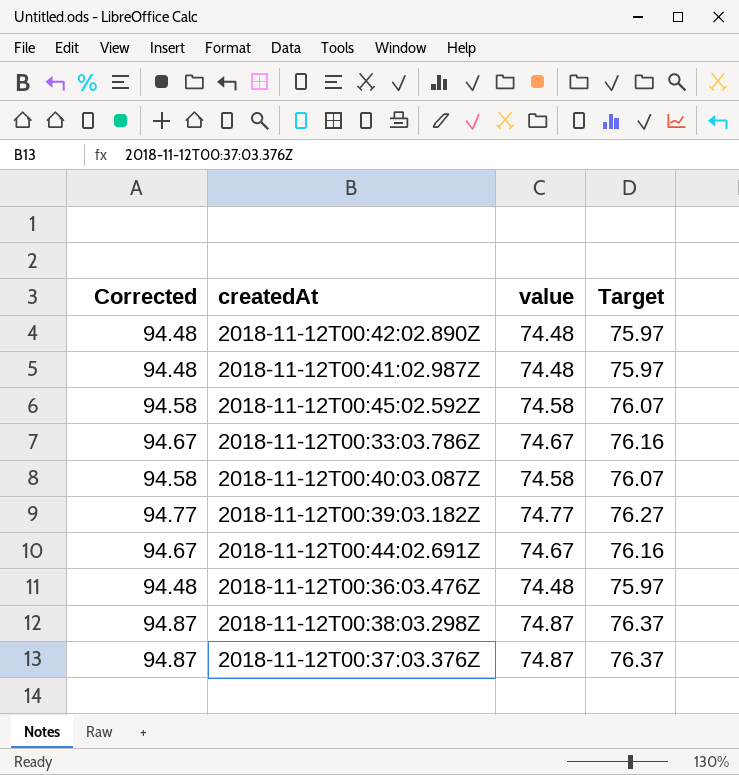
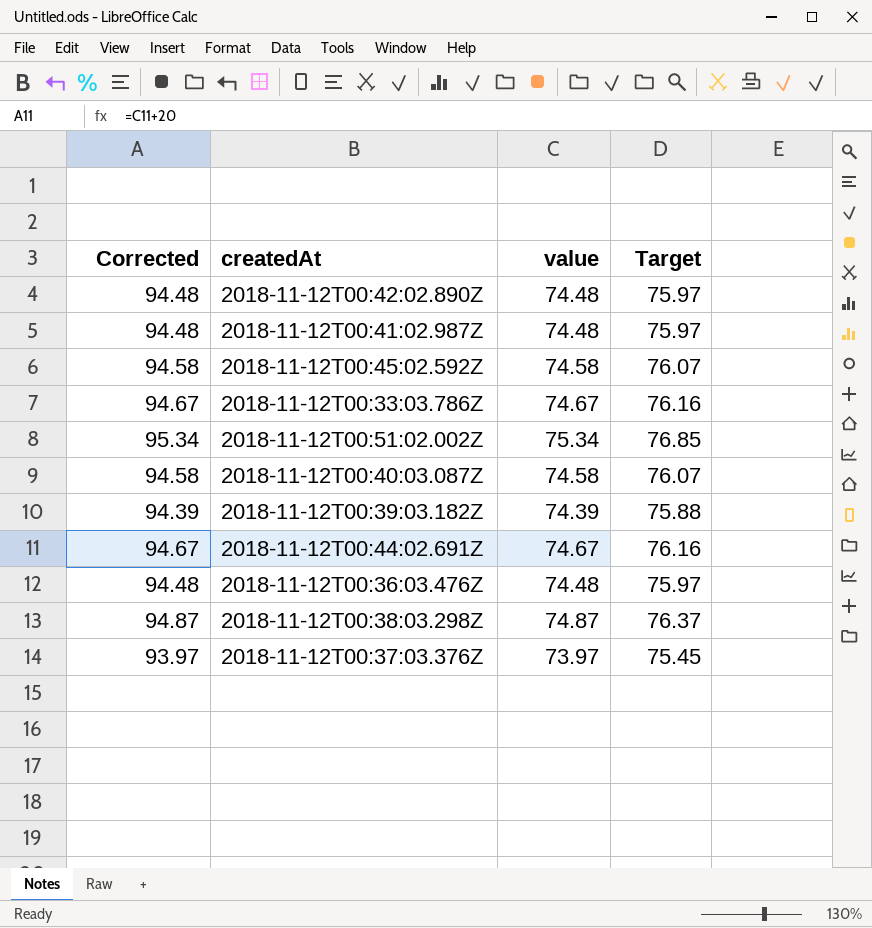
row 2018-11-12T00:51:02.002Z: none -> 95.34 | 75.34 | 76.85
2018-11-12T00:39:03.182Z | Corrected: 94.77 -> 94.39
2018-11-12T00:39:03.182Z | value: 74.77 -> 74.39
2018-11-12T00:39:03.182Z | Target: 76.27 -> 75.88
2018-11-12T00:37:03.376Z | Corrected: 94.87 -> 93.97
2018-11-12T00:37:03.376Z | value: 74.87 -> 73.97
2018-11-12T00:37:03.376Z | Target: 76.37 -> 75.45

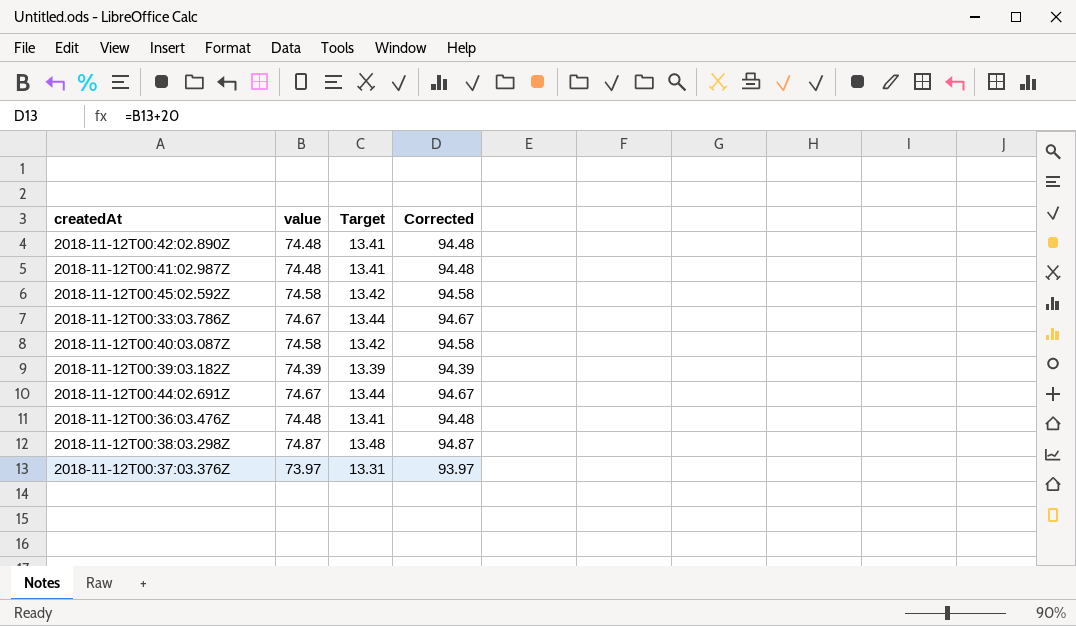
column Target | formula: [value] * 1.02 -> [value] * 0.18
column Corrected | position: 1 -> 4
row 2018-11-12T00:51:02.002Z: 95.34 | 75.34 | 76.85 -> none

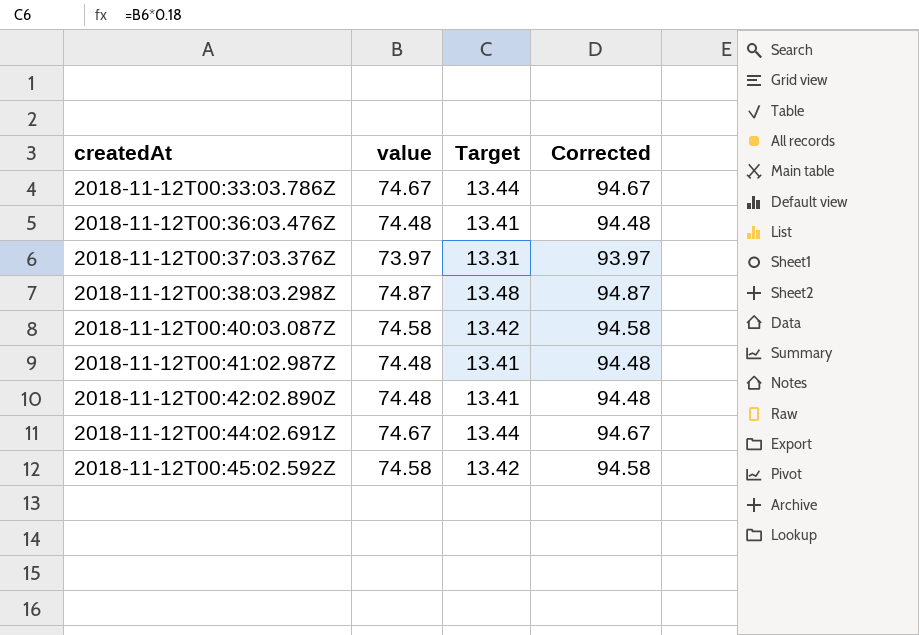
row order: none -> createdAt ascending
row 2018-11-12T00:39:03.182Z: 74.39 | 13.39 | 94.39 -> none

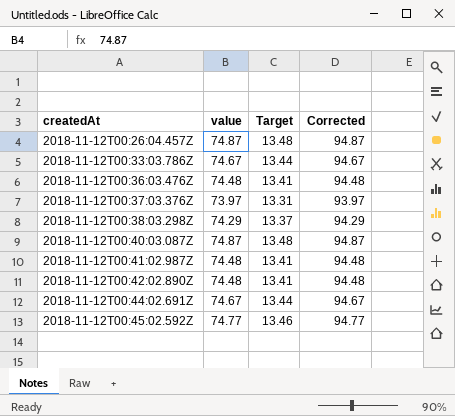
row 2018-11-12T00:26:04.457Z: none -> 74.87 | 13.48 | 94.87
2018-11-12T00:38:03.298Z | value: 74.87 -> 74.29
2018-11-12T00:38:03.298Z | Target: 13.48 -> 13.37
2018-11-12T00:38:03.298Z | Corrected: 94.87 -> 94.29
2018-11-12T00:40:03.087Z | value: 74.58 -> 74.87
2018-11-12T00:40:03.087Z | Target: 13.42 -> 13.48
2018-11-12T00:40:03.087Z | Corrected: 94.58 -> 94.87
2018-11-12T00:45:02.592Z | value: 74.58 -> 74.77
2018-11-12T00:45:02.592Z | Target: 13.42 -> 13.46
2018-11-12T00:45:02.592Z | Corrected: 94.58 -> 94.77

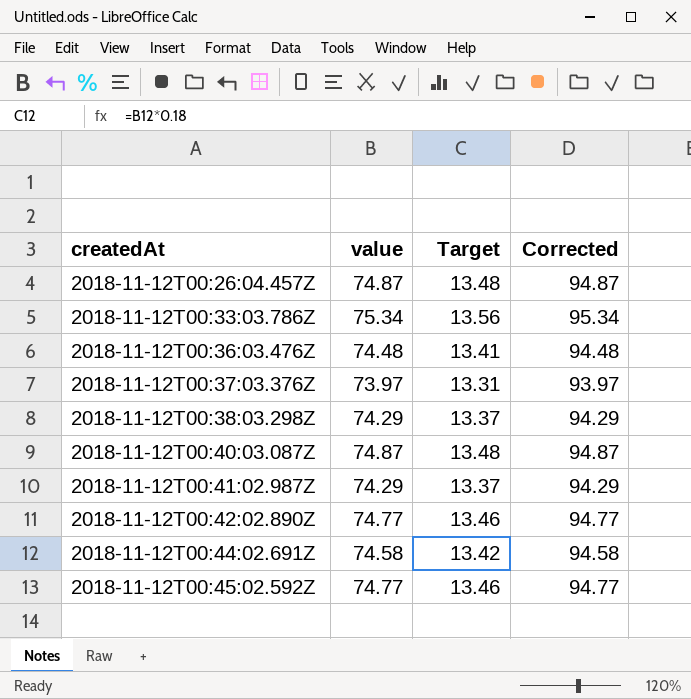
2018-11-12T00:33:03.786Z | value: 74.67 -> 75.34
2018-11-12T00:33:03.786Z | Target: 13.44 -> 13.56
2018-11-12T00:33:03.786Z | Corrected: 94.67 -> 95.34
2018-11-12T00:41:02.987Z | value: 74.48 -> 74.29
2018-11-12T00:41:02.987Z | Target: 13.41 -> 13.37
2018-11-12T00:41:02.987Z | Corrected: 94.48 -> 94.29
2018-11-12T00:42:02.890Z | value: 74.48 -> 74.77
2018-11-12T00:42:02.890Z | Target: 13.41 -> 13.46
2018-11-12T00:42:02.890Z | Corrected: 94.48 -> 94.77
2018-11-12T00:44:02.691Z | value: 74.67 -> 74.58
2018-11-12T00:44:02.691Z | Target: 13.44 -> 13.42
2018-11-12T00:44:02.691Z | Corrected: 94.67 -> 94.58

